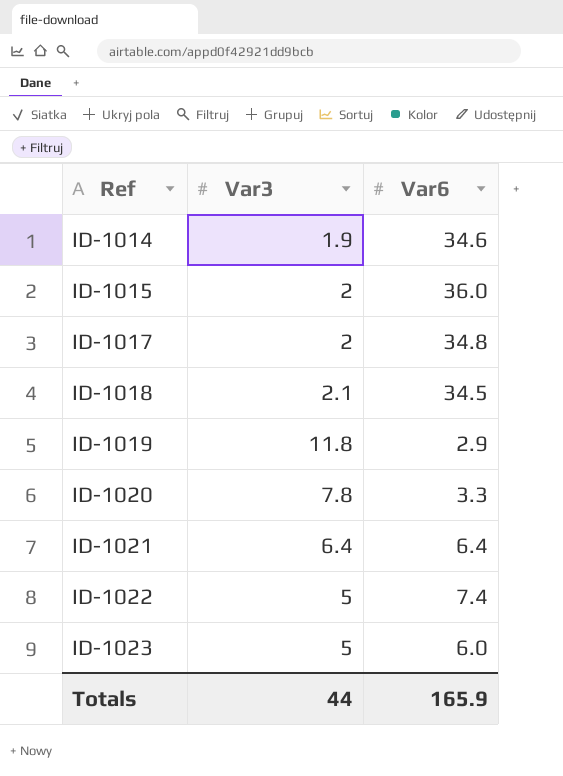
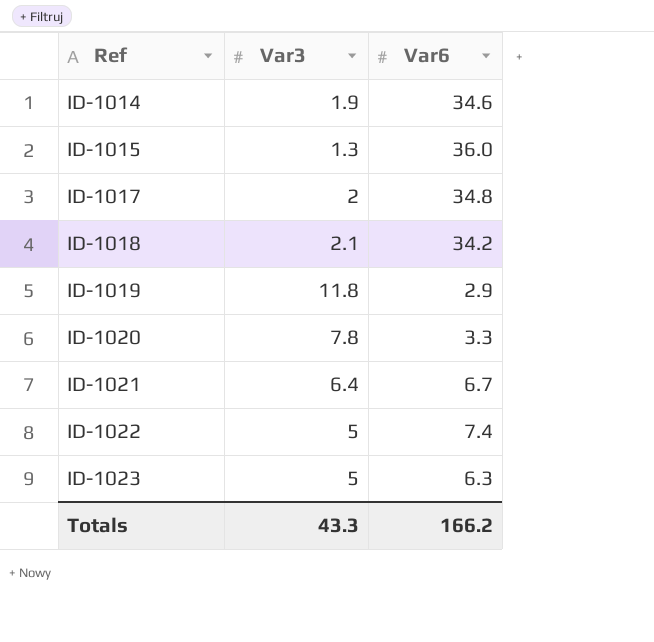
ID-1015 | Var3: 2 -> 1.3
ID-1018 | Var6: 34.5 -> 34.2
ID-1021 | Var6: 6.4 -> 6.7
ID-1023 | Var6: 6.0 -> 6.3
Totals | Var3: 44 -> 43.3
Totals | Var6: 165.9 -> 166.2

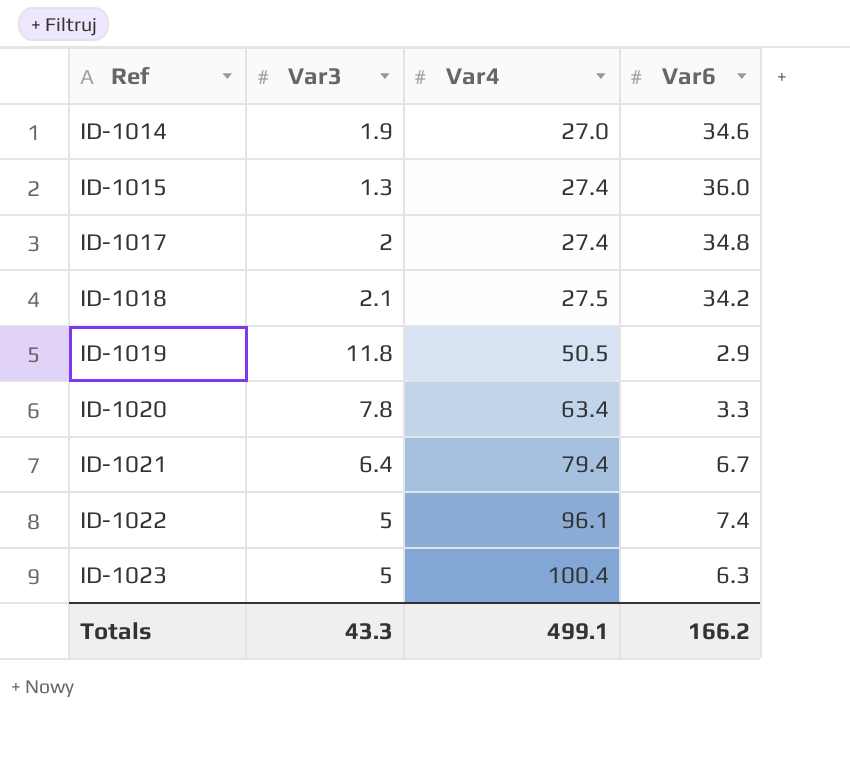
column Var4 | position: none -> 3

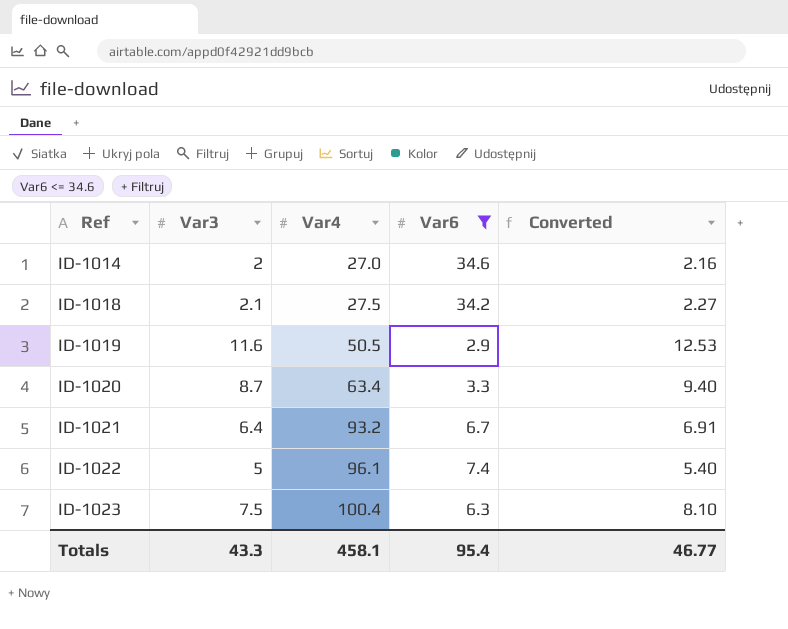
filter: none -> Var6 <= 34.6
column Converted | formula: none -> [Var3] * 1.08
ID-1014 | Var3: 1.9 -> 2
ID-1019 | Var3: 11.8 -> 11.6
ID-1020 | Var3: 7.8 -> 8.7
ID-1021 | Var4: 79.4 -> 93.2
ID-1023 | Var3: 5 -> 7.5
Totals | Var4: 499.1 -> 458.1
Totals | Var6: 166.2 -> 95.4

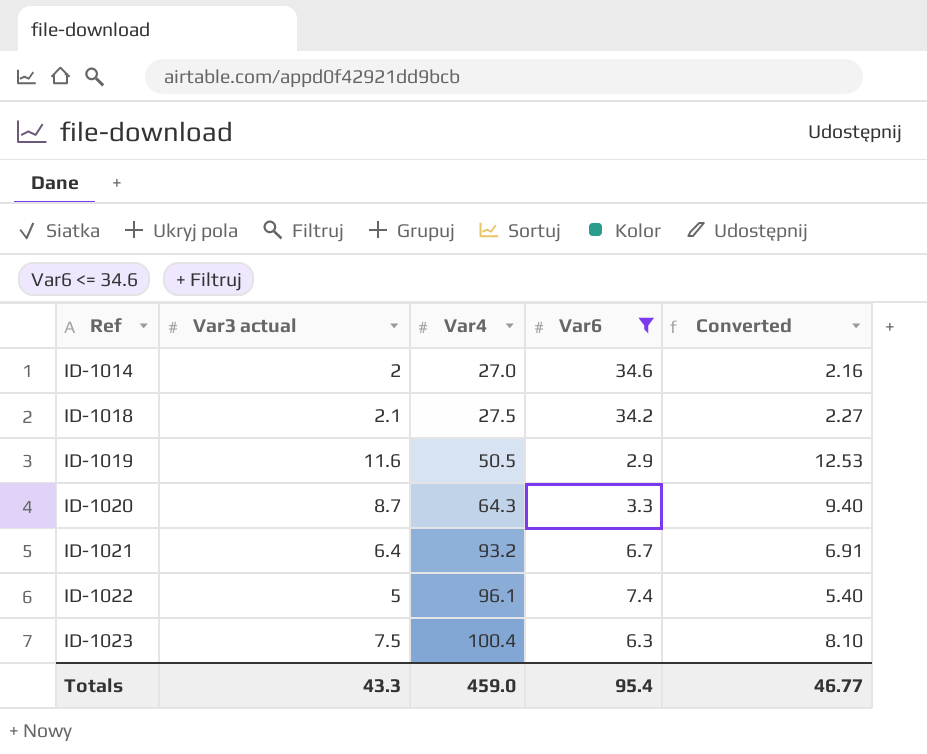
column name: Var3 -> Var3 actual
ID-1020 | Var4: 63.4 -> 64.3
Totals | Var4: 458.1 -> 459.0

